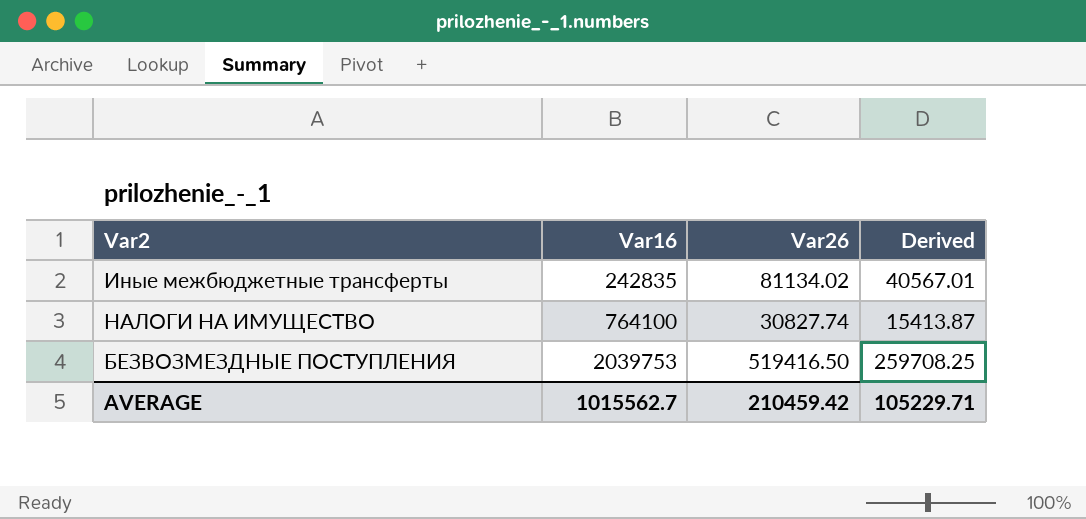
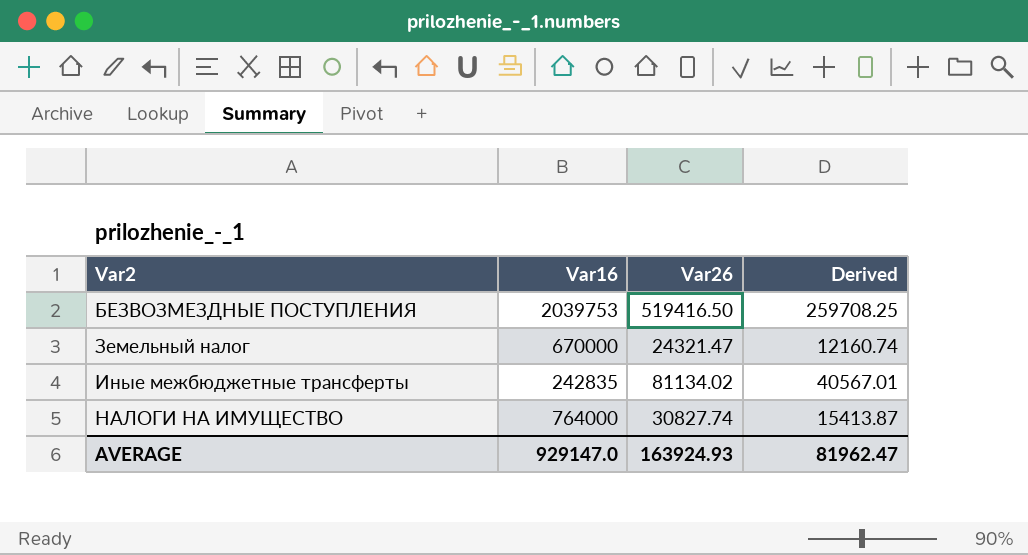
row order: Var16 ascending -> Var2 ascending
row Земельный налог: none -> 670000 | 24321.47 | 12160.74
НАЛОГИ НА ИМУЩЕСТВО | Var16: 764100 -> 764000
AVERAGE | Var16: 1015562.7 -> 929147.0
AVERAGE | Var26: 210459.42 -> 163924.93
AVERAGE | Derived: 105229.71 -> 81962.47

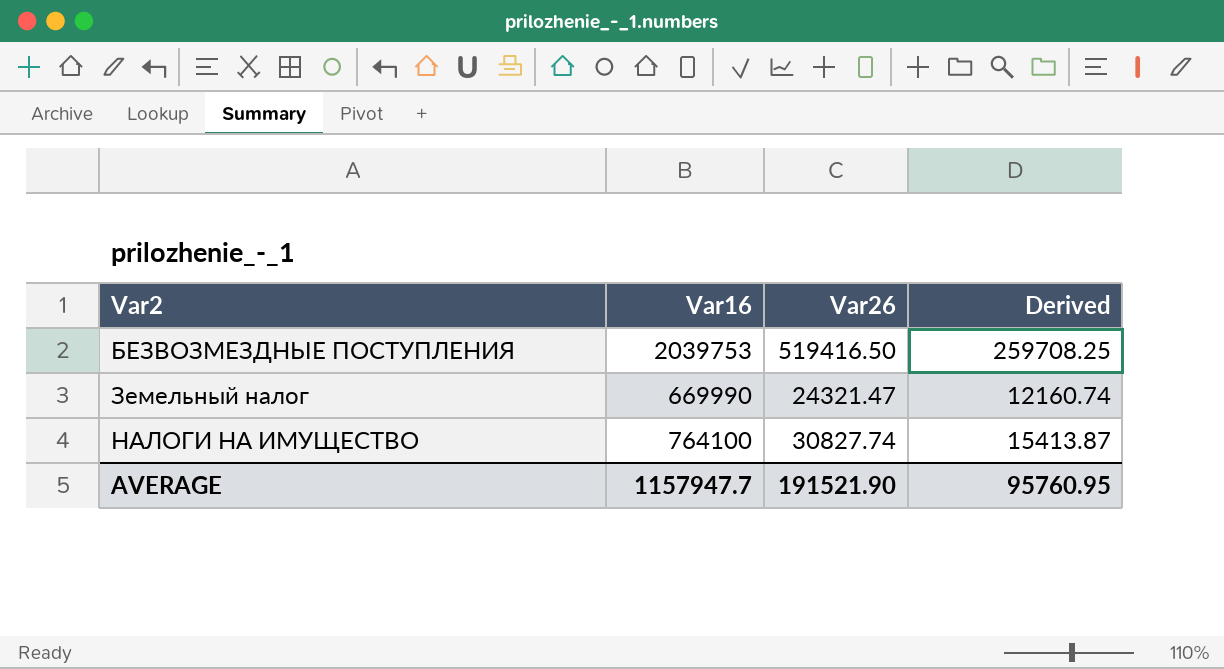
row Иные межбюджетные трансферты: 242835 | 81134.02 | 40567.01 -> none
Земельный налог | Var16: 670000 -> 669990
НАЛОГИ НА ИМУЩЕСТВО | Var16: 764000 -> 764100
AVERAGE | Var16: 929147.0 -> 1157947.7
AVERAGE | Var26: 163924.93 -> 191521.90
AVERAGE | Derived: 81962.47 -> 95760.95

